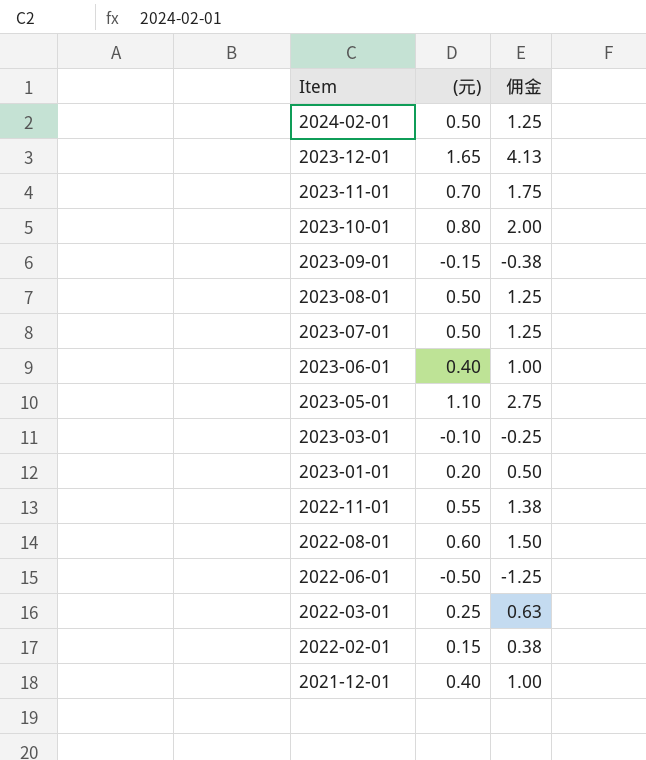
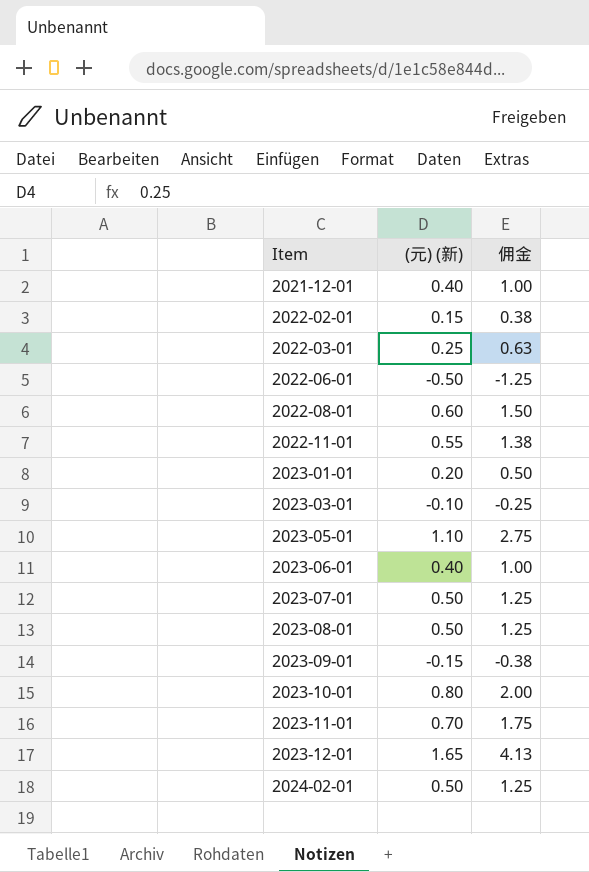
row order: Item descending -> Item ascending
column name: (元) -> (元) (新)

